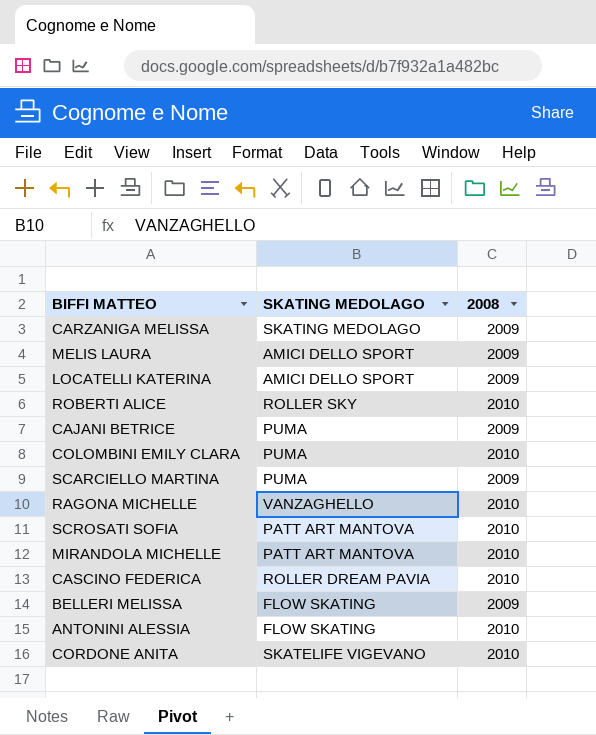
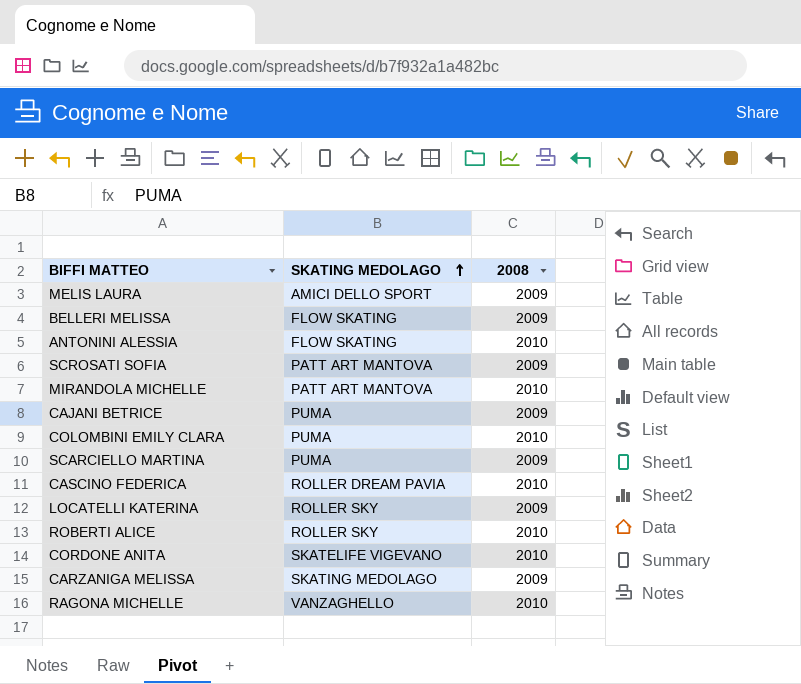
row order: none -> SKATING MEDOLAGO ascending
SCROSATI SOFIA | 2008: 2010 -> 2009
LOCATELLI KATERINA | SKATING MEDOLAGO: AMICI DELLO SPORT -> ROLLER SKY

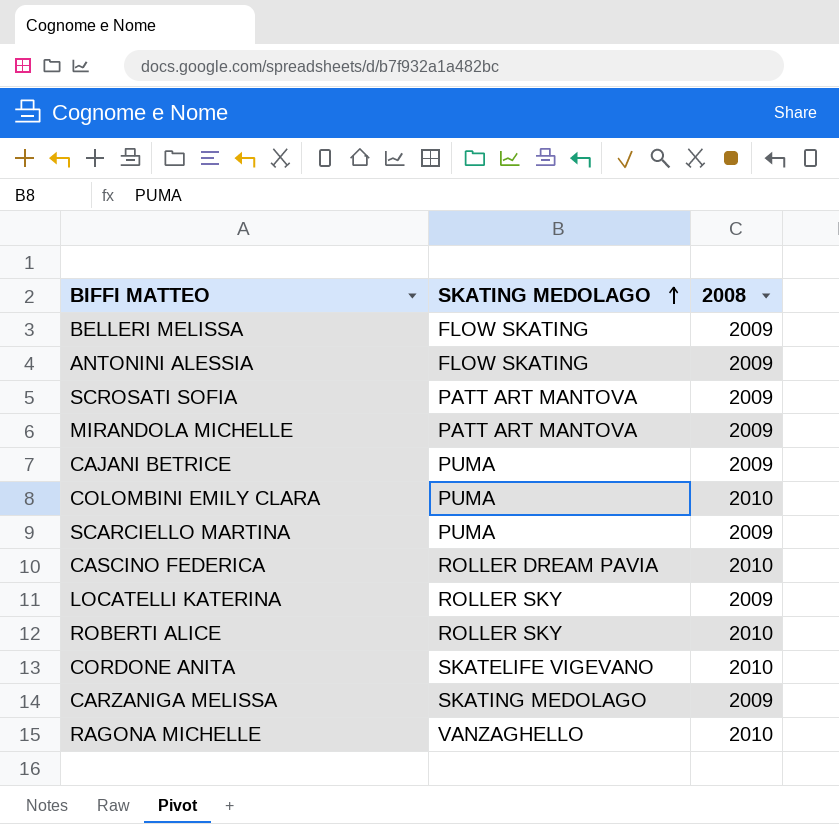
row MELIS LAURA: AMICI DELLO SPORT | 2009 -> none
ANTONINI ALESSIA | 2008: 2010 -> 2009
MIRANDOLA MICHELLE | 2008: 2010 -> 2009

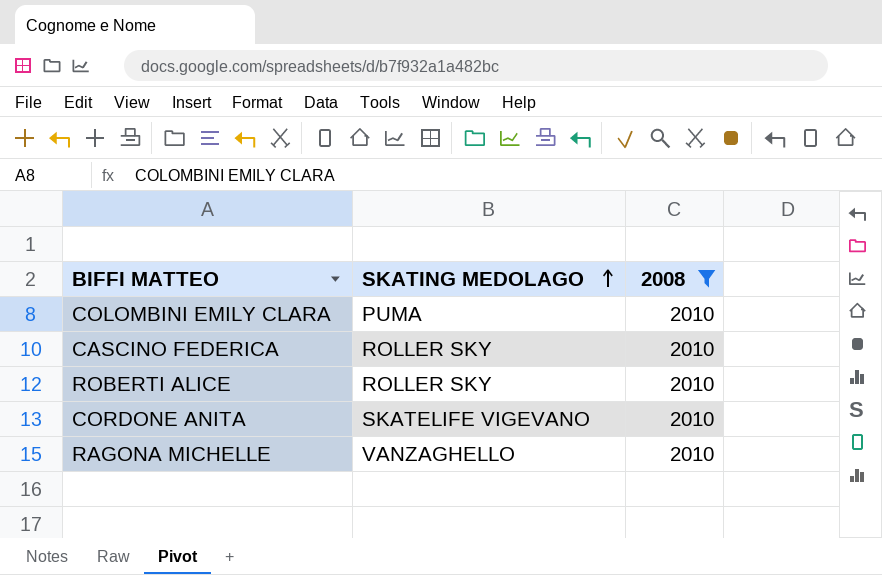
filter: none -> 2008 = 2010
CASCINO FEDERICA | SKATING MEDOLAGO: ROLLER DREAM PAVIA -> ROLLER SKY

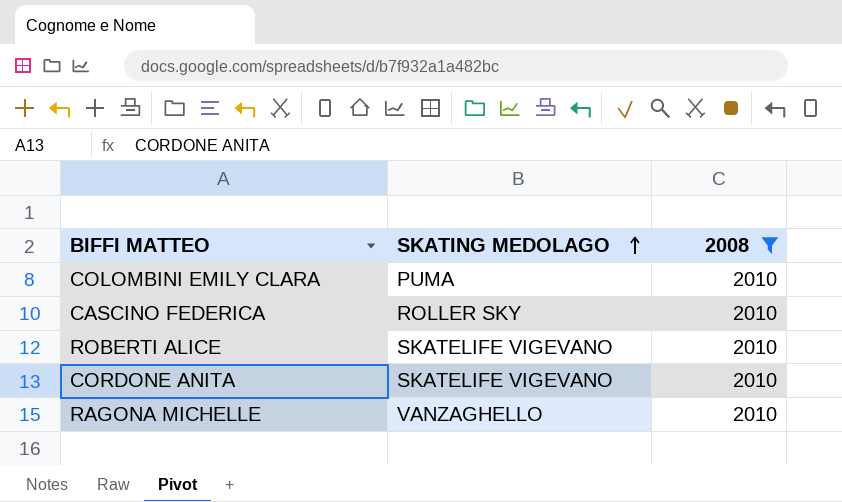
ROBERTI ALICE | SKATING MEDOLAGO: ROLLER SKY -> SKATELIFE VIGEVANO

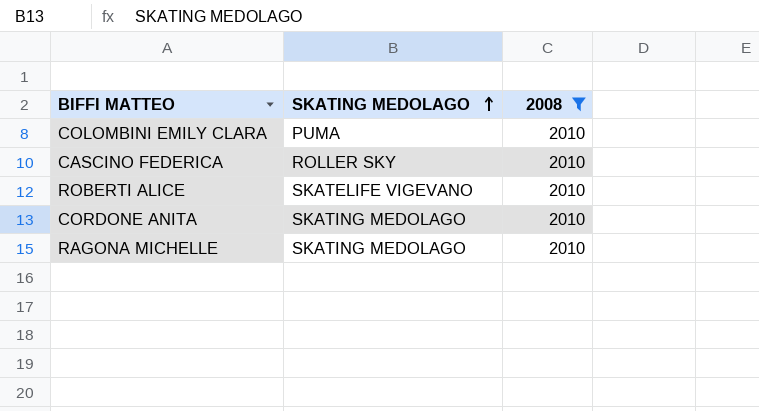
CORDONE ANITA | SKATING MEDOLAGO: SKATELIFE VIGEVANO -> SKATING MEDOLAGO
RAGONA MICHELLE | SKATING MEDOLAGO: VANZAGHELLO -> SKATING MEDOLAGO

